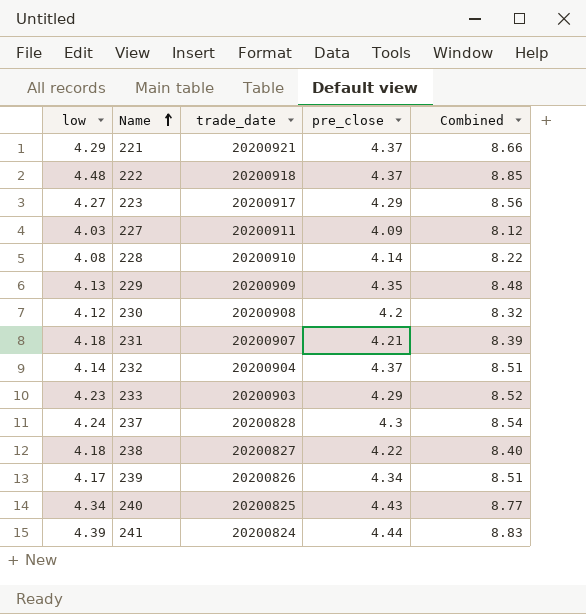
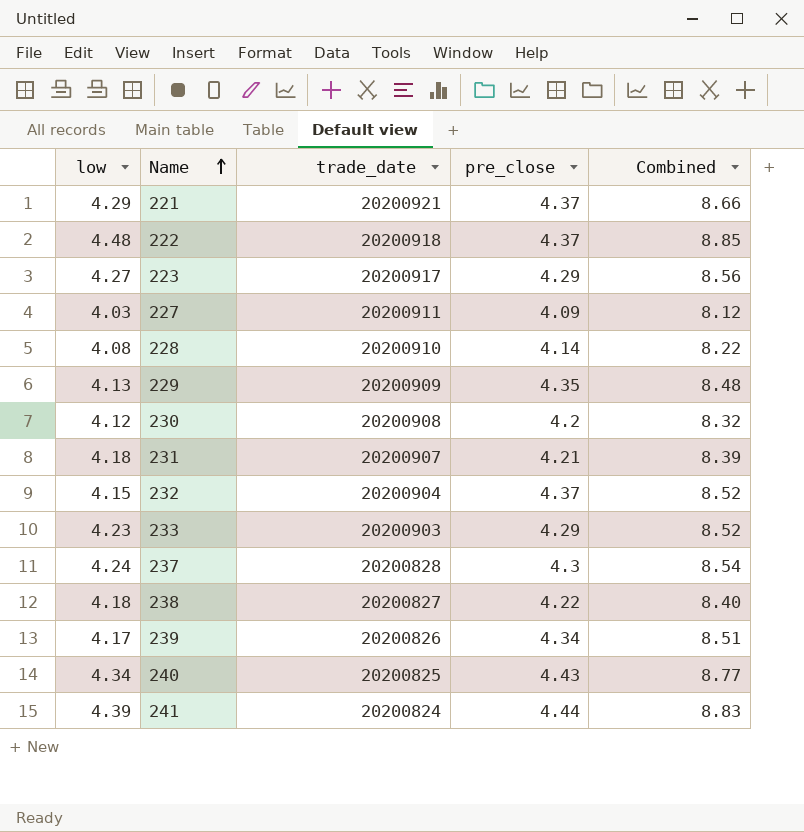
232 | low: 4.14 -> 4.15
232 | Combined: 8.51 -> 8.52

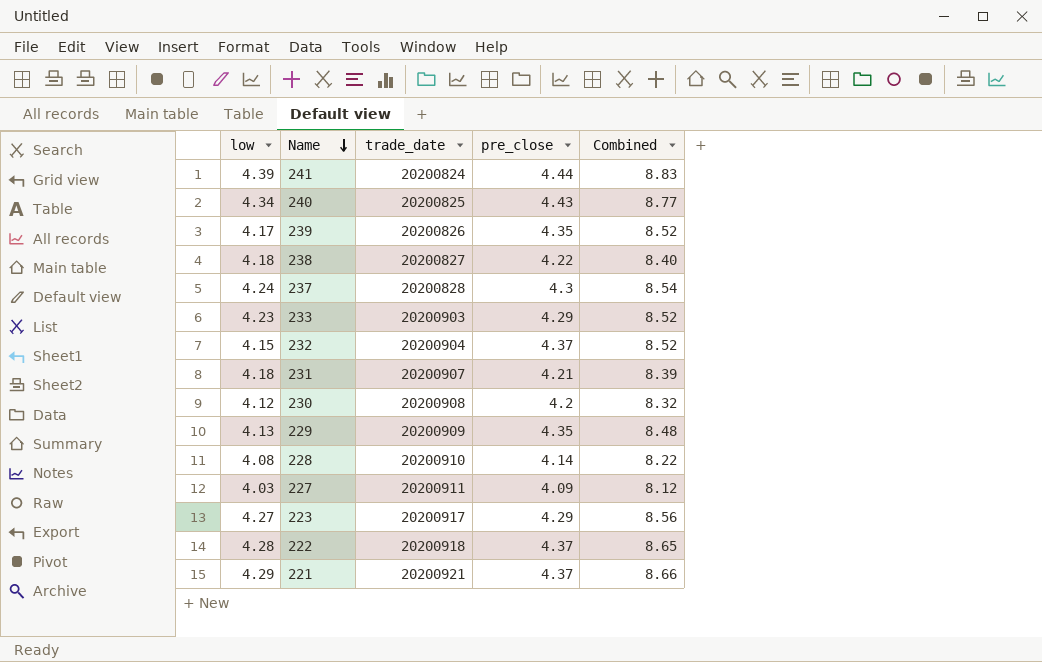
row order: Name ascending -> Name descending
239 | pre_close: 4.34 -> 4.35
239 | Combined: 8.51 -> 8.52
222 | low: 4.48 -> 4.28
222 | Combined: 8.85 -> 8.65

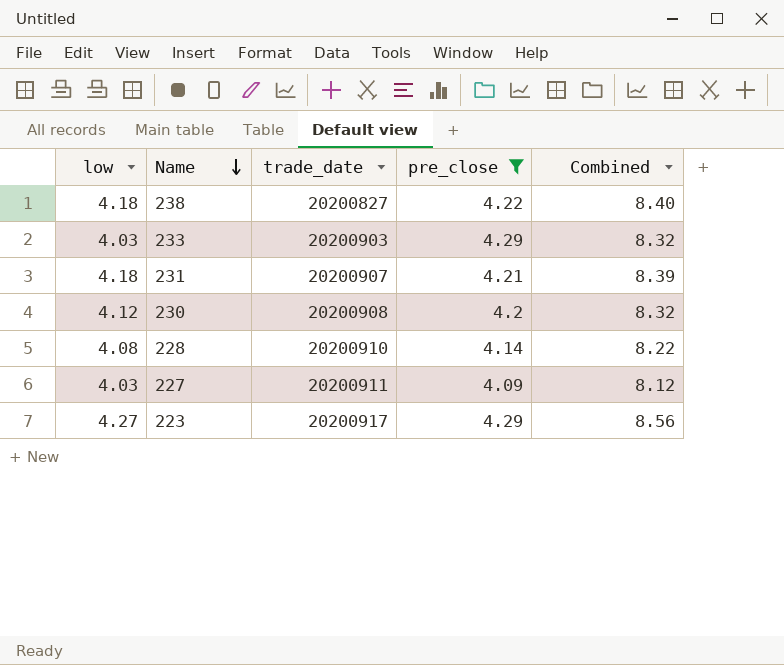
filter: none -> pre_close <= 4.29
233 | low: 4.23 -> 4.03
233 | Combined: 8.52 -> 8.32

